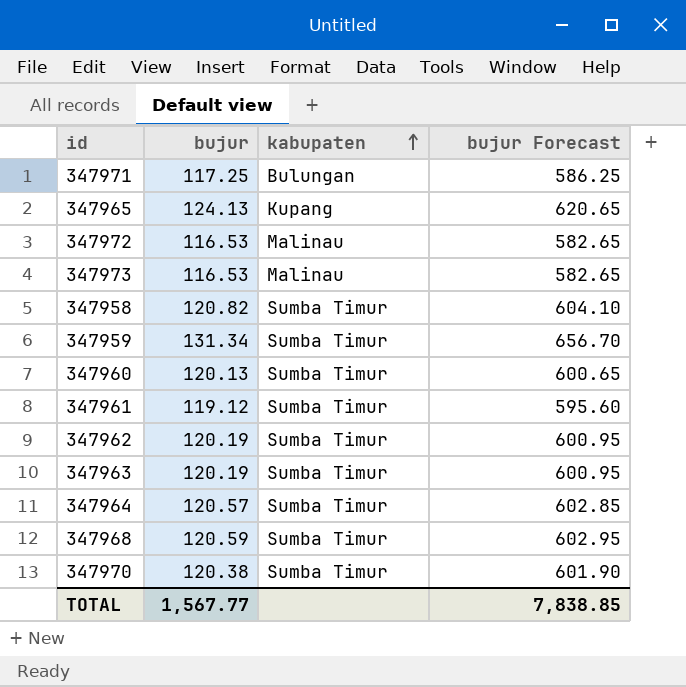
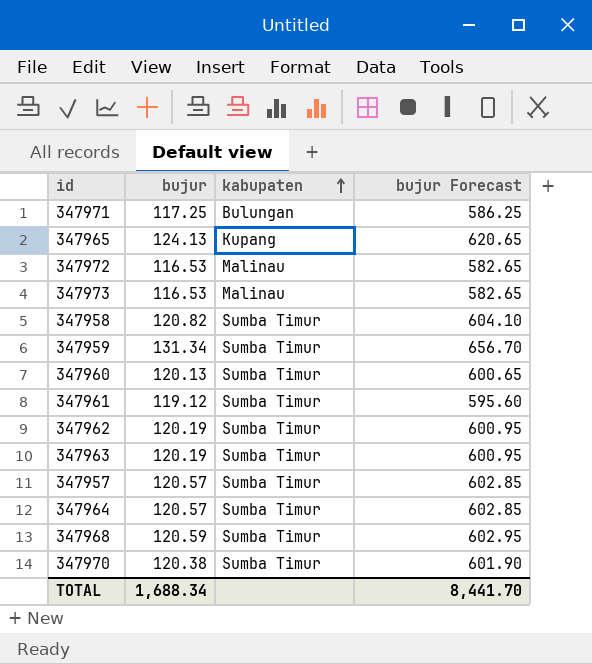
row 347957: none -> 120.57 | Sumba Timur | 602.85
TOTAL | bujur: 1,567.77 -> 1,688.34
TOTAL | bujur Forecast: 7,838.85 -> 8,441.70

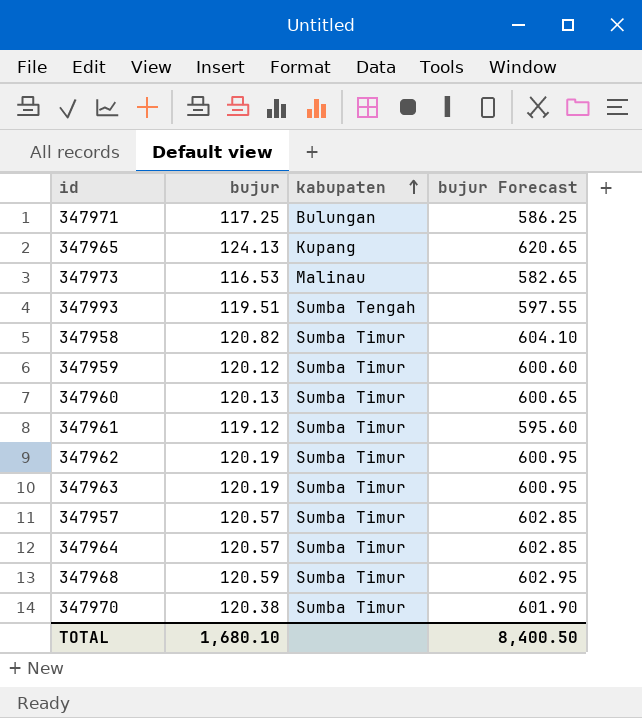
row 347972: 116.53 | Malinau | 582.65 -> none
row 347993: none -> 119.51 | Sumba Tengah | 597.55
347959 | bujur: 131.34 -> 120.12
347959 | bujur Forecast: 656.70 -> 600.60
TOTAL | bujur: 1,688.34 -> 1,680.10
TOTAL | bujur Forecast: 8,441.70 -> 8,400.50

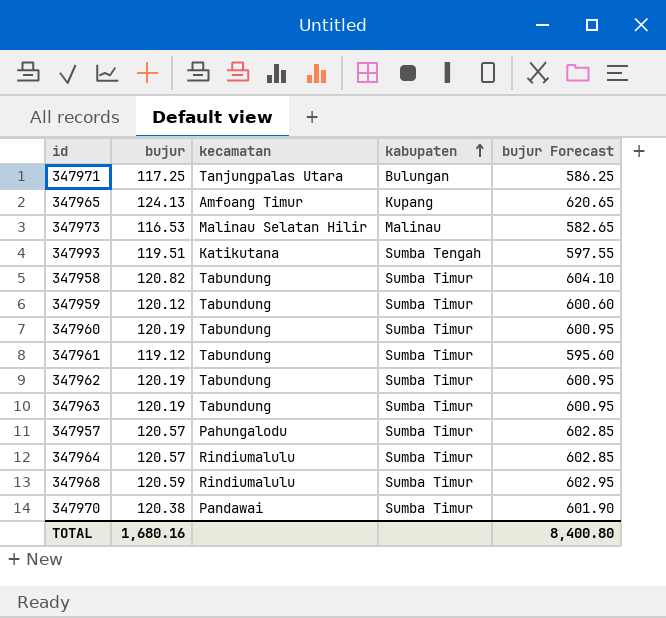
column kecamatan | position: none -> 3
347960 | bujur: 120.13 -> 120.19
347960 | bujur Forecast: 600.65 -> 600.95
TOTAL | bujur: 1,680.10 -> 1,680.16
TOTAL | bujur Forecast: 8,400.50 -> 8,400.80

